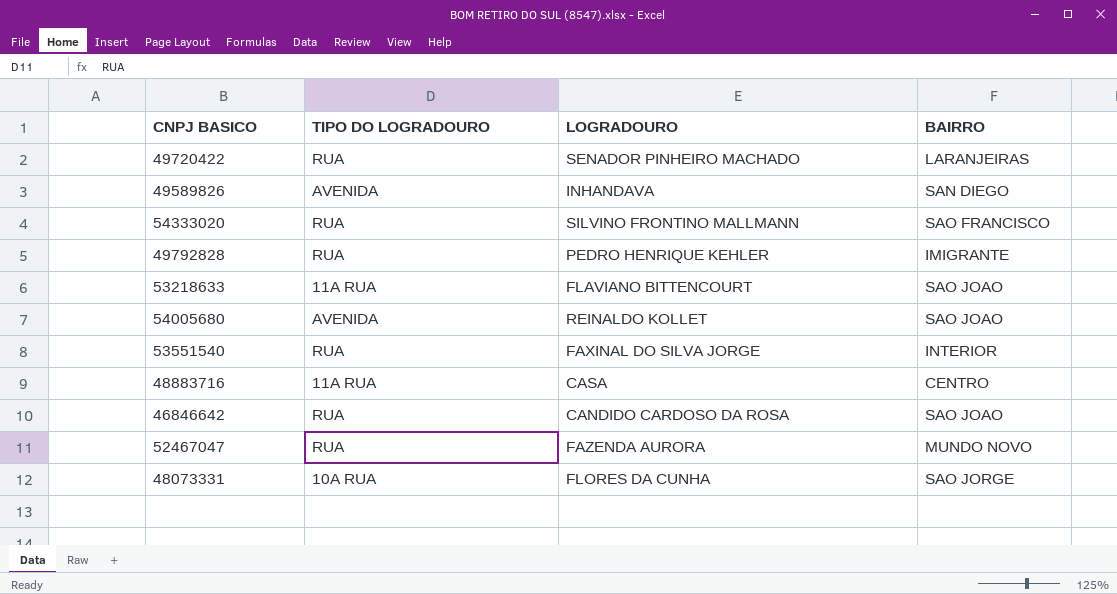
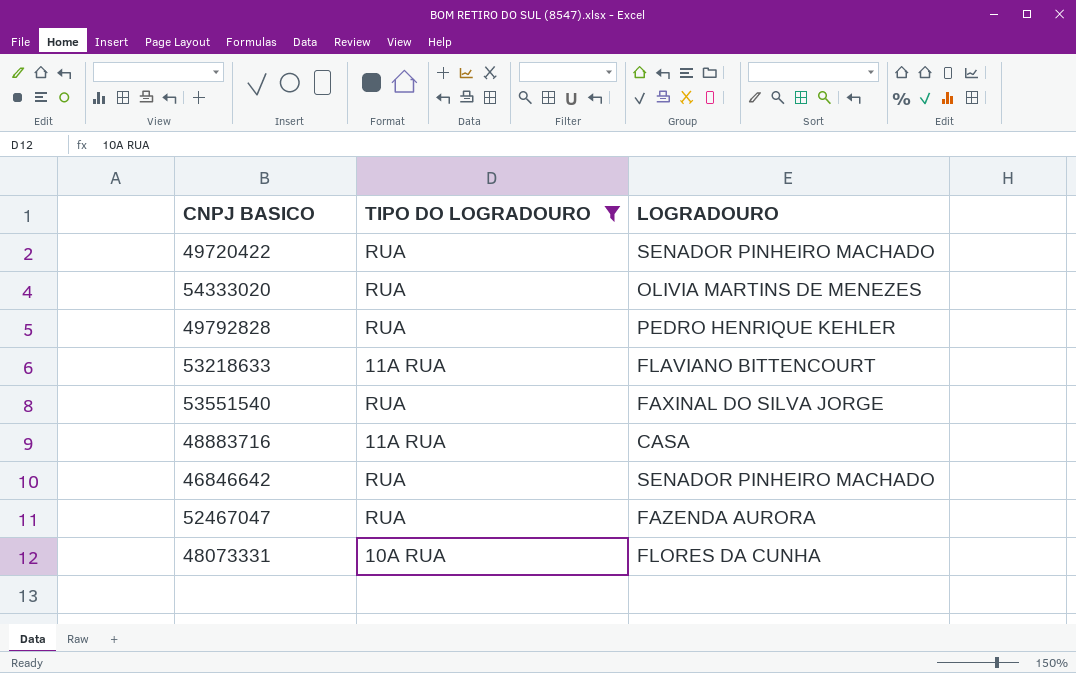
filter: none -> TIPO DO LOGRADOURO != AVENIDA
column BAIRRO | position: 4 -> none
54333020 | LOGRADOURO: SILVINO FRONTINO MALLMANN -> OLIVIA MARTINS DE MENEZES
46846642 | LOGRADOURO: CANDIDO CARDOSO DA ROSA -> SENADOR PINHEIRO MACHADO

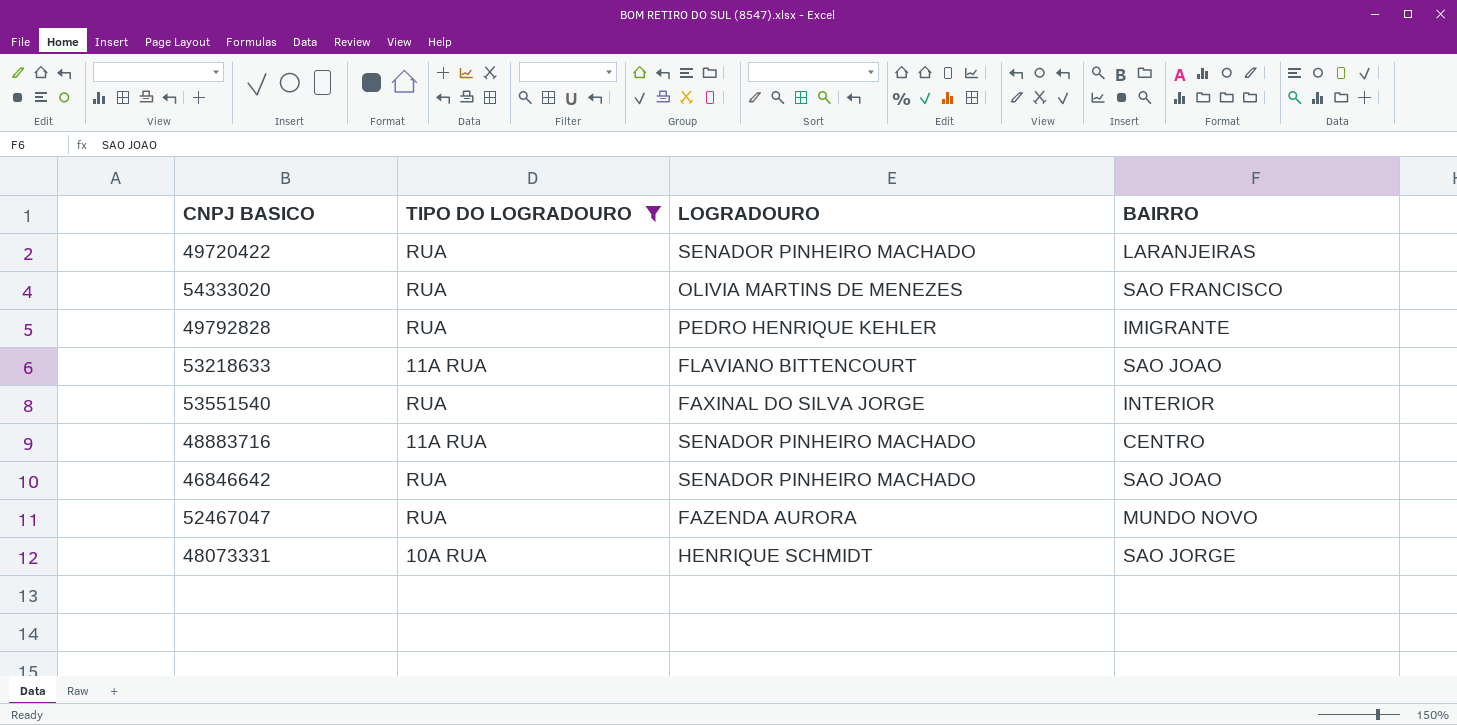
column BAIRRO | position: none -> 4
48883716 | LOGRADOURO: CASA -> SENADOR PINHEIRO MACHADO
48073331 | LOGRADOURO: FLORES DA CUNHA -> HENRIQUE SCHMIDT

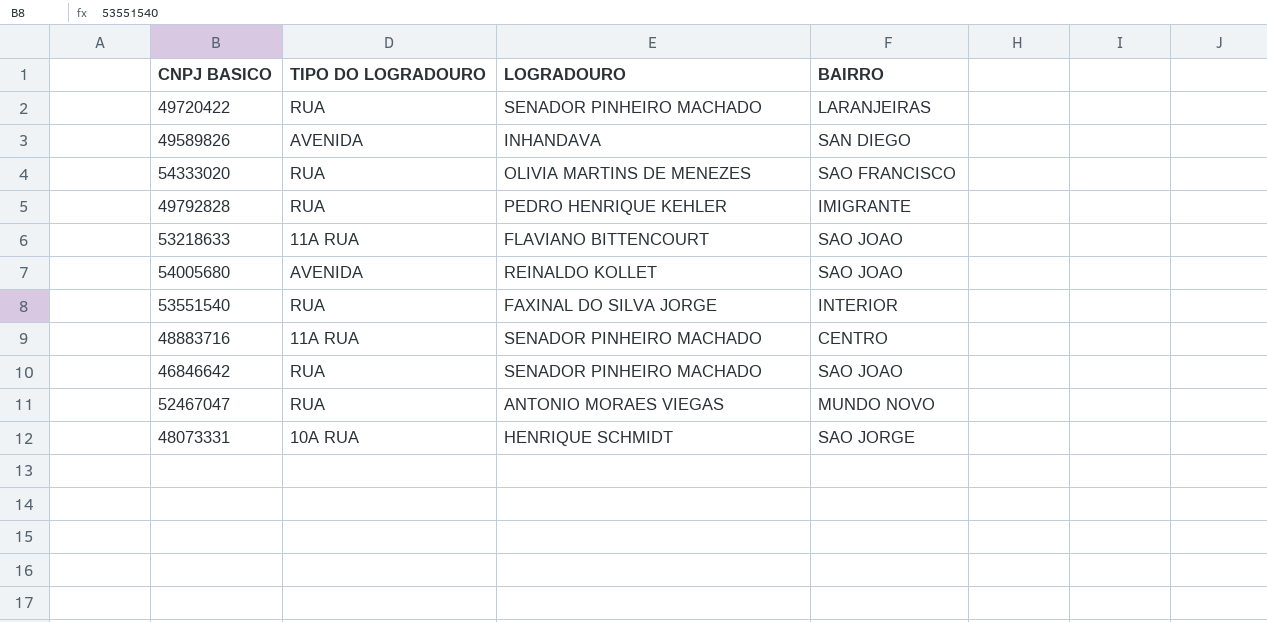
filter: TIPO DO LOGRADOURO != AVENIDA -> none
52467047 | LOGRADOURO: FAZENDA AURORA -> ANTONIO MORAES VIEGAS

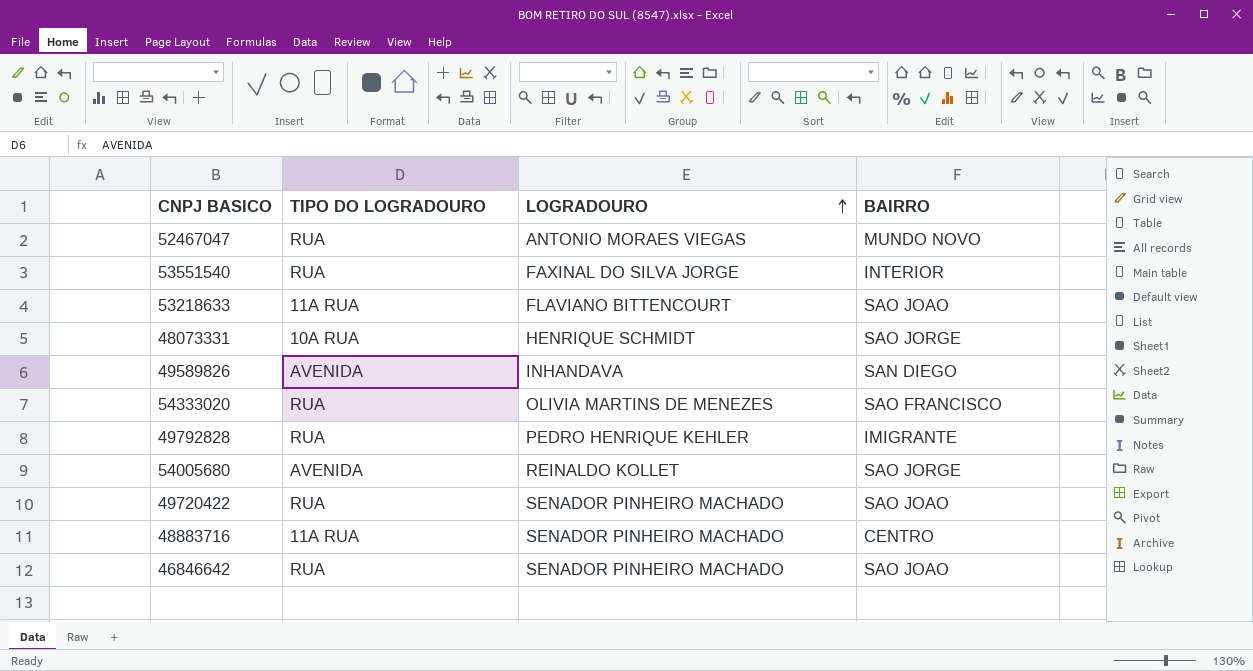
row order: none -> LOGRADOURO ascending
54005680 | BAIRRO: SAO JOAO -> SAO JORGE
49720422 | BAIRRO: LARANJEIRAS -> SAO JOAO

